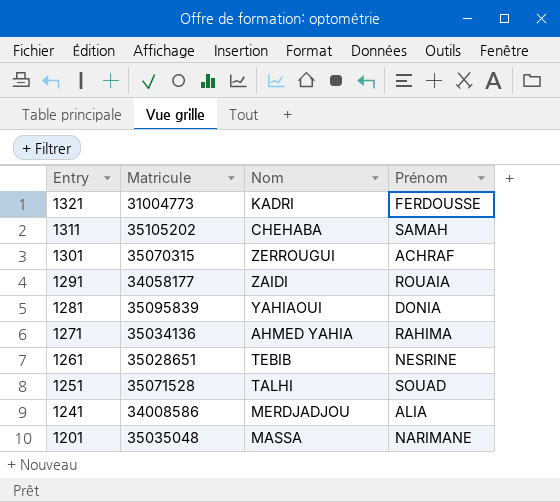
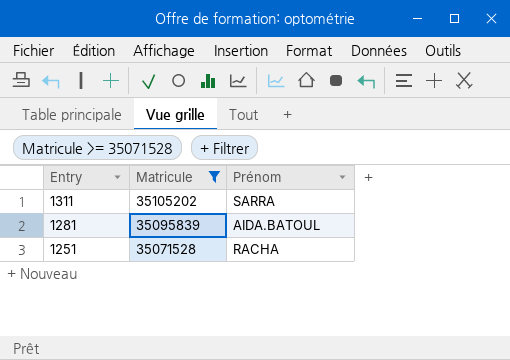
filter: none -> Matricule >= 35071528
column Nom | position: 3 -> none
1311 | Prénom: SAMAH -> SARRA
1281 | Prénom: DONIA -> AIDA.BATOUL
1251 | Prénom: SOUAD -> RACHA

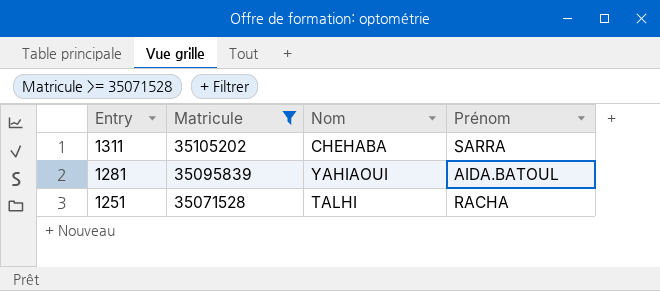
column Nom | position: none -> 3

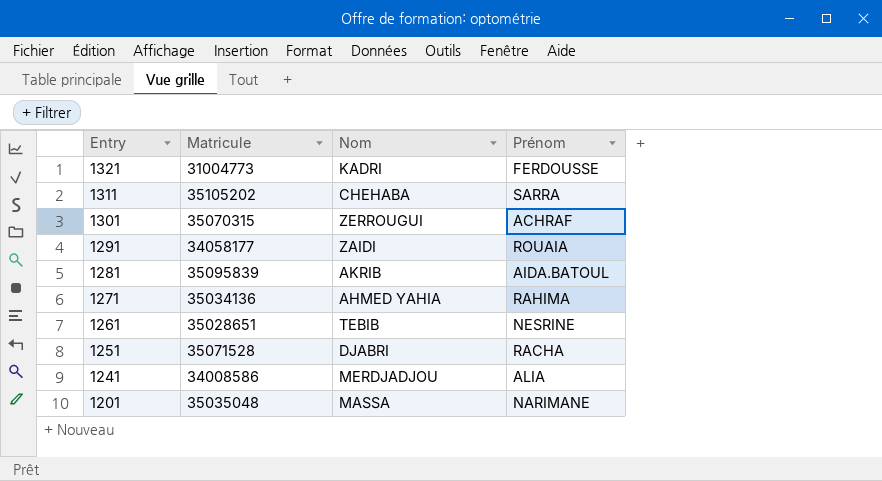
filter: Matricule >= 35071528 -> none
1281 | Nom: YAHIAOUI -> AKRIB
1251 | Nom: TALHI -> DJABRI

